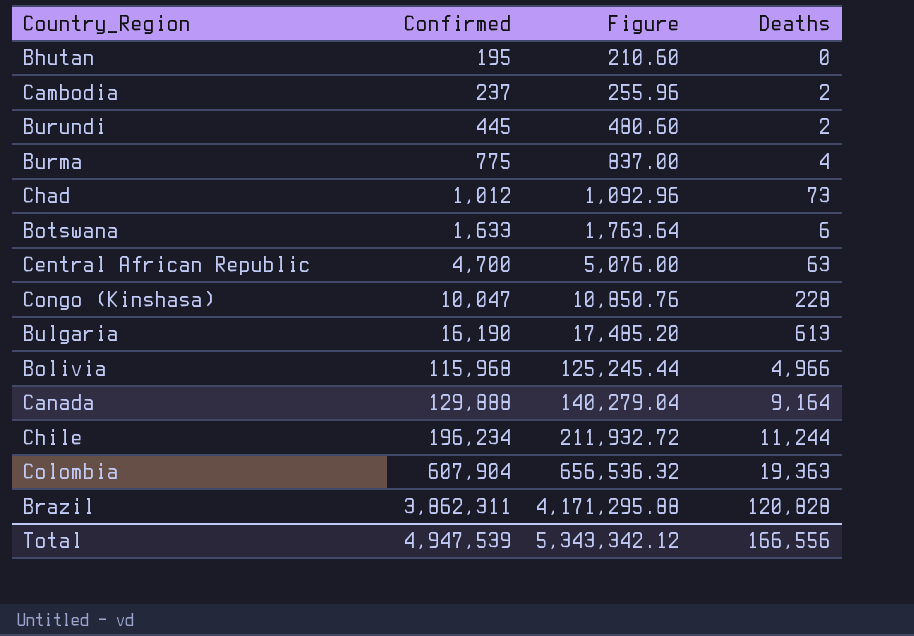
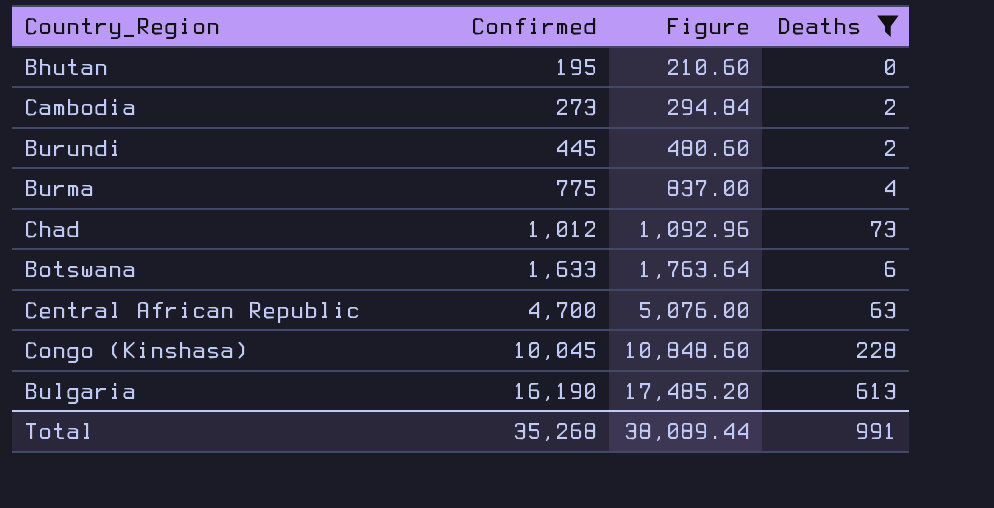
filter: none -> Deaths <= 613
Cambodia | Confirmed: 237 -> 273
Cambodia | Figure: 255.96 -> 294.84
Congo (Kinshasa) | Confirmed: 10,047 -> 10,045
Congo (Kinshasa) | Figure: 10,850.76 -> 10,848.60
Total | Confirmed: 4,947,539 -> 35,268
Total | Figure: 5,343,342.12 -> 38,089.44
Total | Deaths: 166,556 -> 991

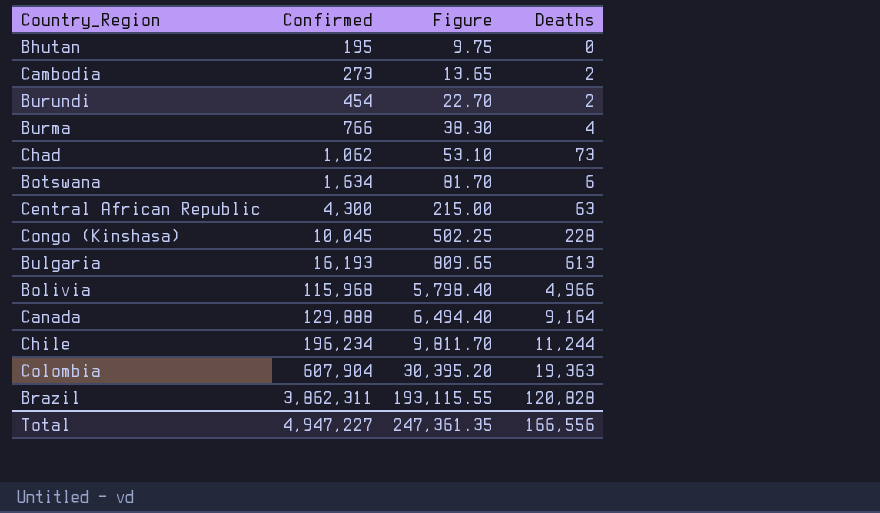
filter: Deaths <= 613 -> none
column Figure | formula: [Confirmed] * 1.08 -> [Confirmed] * 0.05
Burundi | Confirmed: 445 -> 454
Burma | Confirmed: 775 -> 766
Chad | Confirmed: 1,012 -> 1,062
Botswana | Confirmed: 1,633 -> 1,634
Central African Republic | Confirmed: 4,700 -> 4,300
Bulgaria | Confirmed: 16,190 -> 16,193
Total | Confirmed: 35,268 -> 4,947,227
Total | Figure: 38,089.44 -> 247,361.35
Total | Deaths: 991 -> 166,556

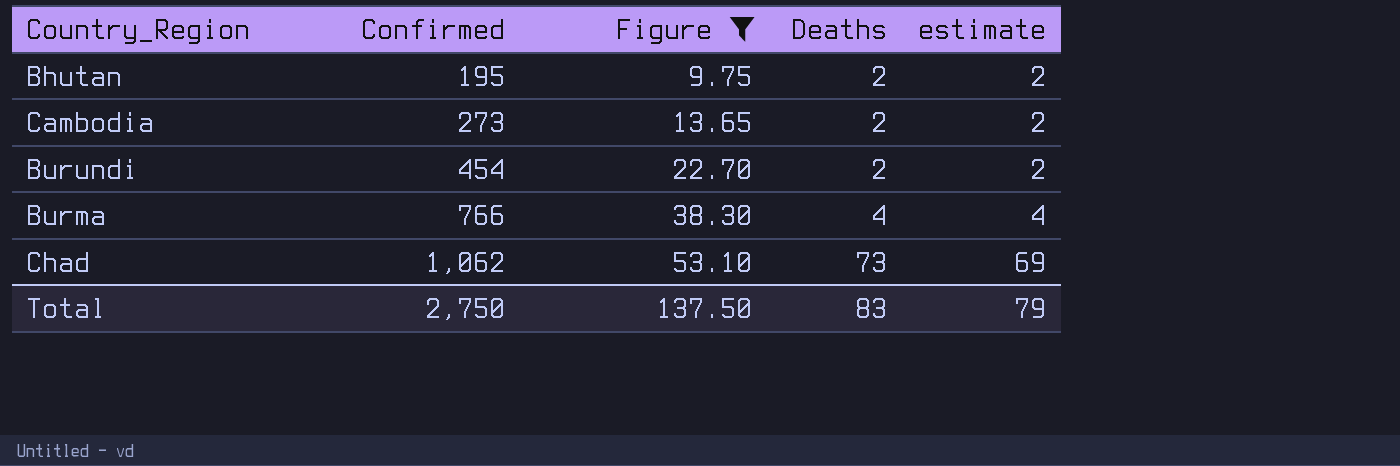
filter: none -> Figure <= 53.10
column estimate | formula: none -> [Deaths] * 0.95
Bhutan | Deaths: 0 -> 2
Total | Confirmed: 4,947,227 -> 2,750
Total | Figure: 247,361.35 -> 137.50
Total | Deaths: 166,556 -> 83

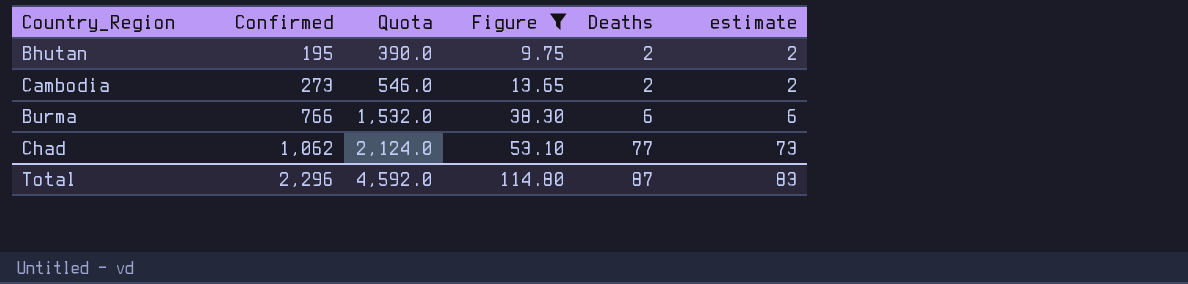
column Quota | formula: none -> [Confirmed] * 2
row Burundi: 454 | 22.70 | 2 | 2 -> none
Burma | Deaths: 4 -> 6
Burma | estimate: 4 -> 6
Chad | Deaths: 73 -> 77
Chad | estimate: 69 -> 73
Total | Confirmed: 2,750 -> 2,296
Total | Figure: 137.50 -> 114.80
Total | Deaths: 83 -> 87
Total | estimate: 79 -> 83

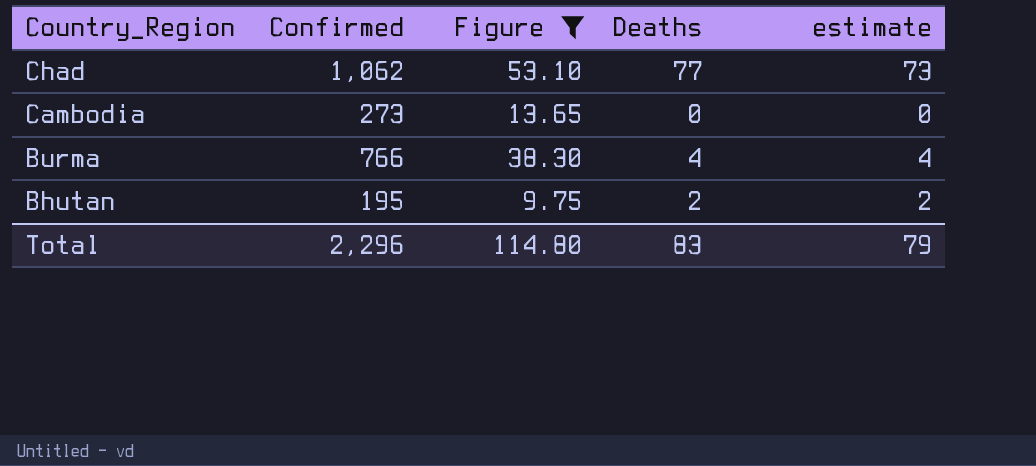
row order: Confirmed ascending -> Country_Region descending
column Quota | formula: [Confirmed] * 2 -> none
Cambodia | Deaths: 2 -> 0
Cambodia | estimate: 2 -> 0
Burma | Deaths: 6 -> 4
Burma | estimate: 6 -> 4
Total | Deaths: 87 -> 83
Total | estimate: 83 -> 79

